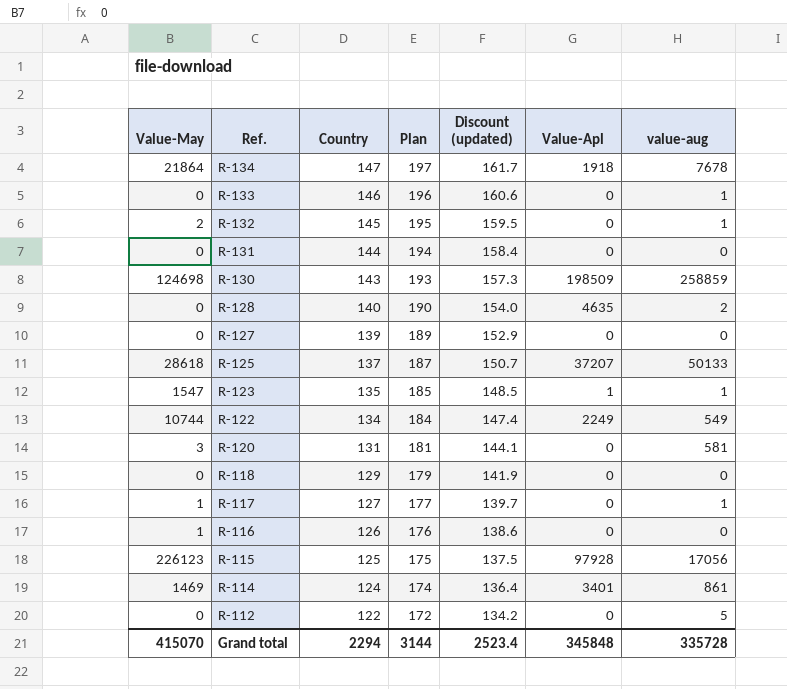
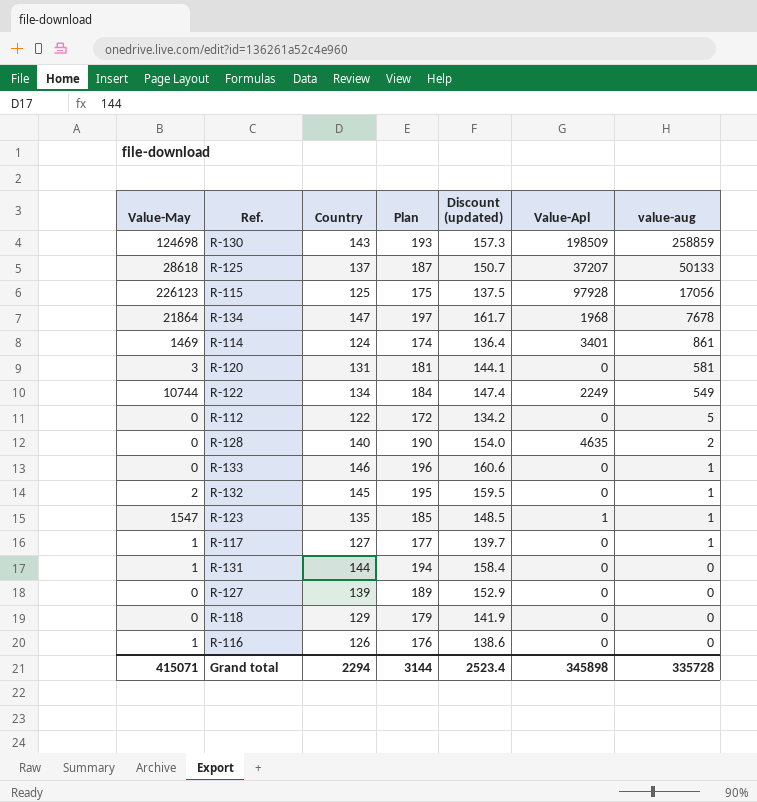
row order: Ref. descending -> value-aug descending
R-134 | Value-Apl: 1918 -> 1968
R-131 | Value-May: 0 -> 1
Grand total | Value-May: 415070 -> 415071
Grand total | Value-Apl: 345848 -> 345898

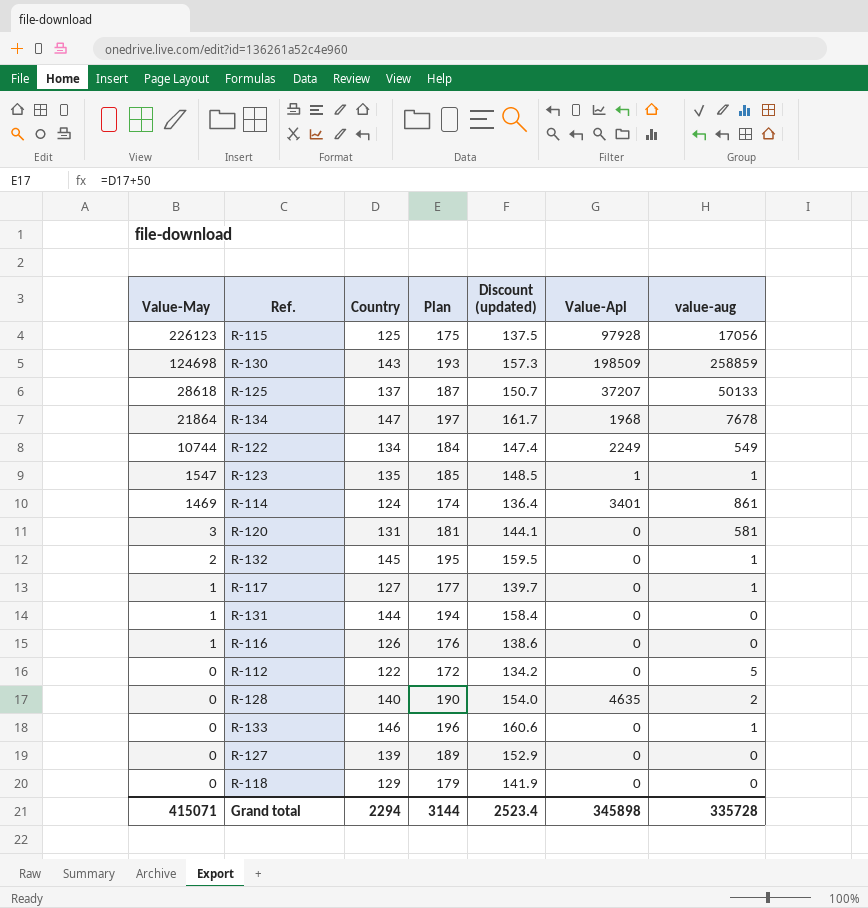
row order: value-aug descending -> Value-May descending

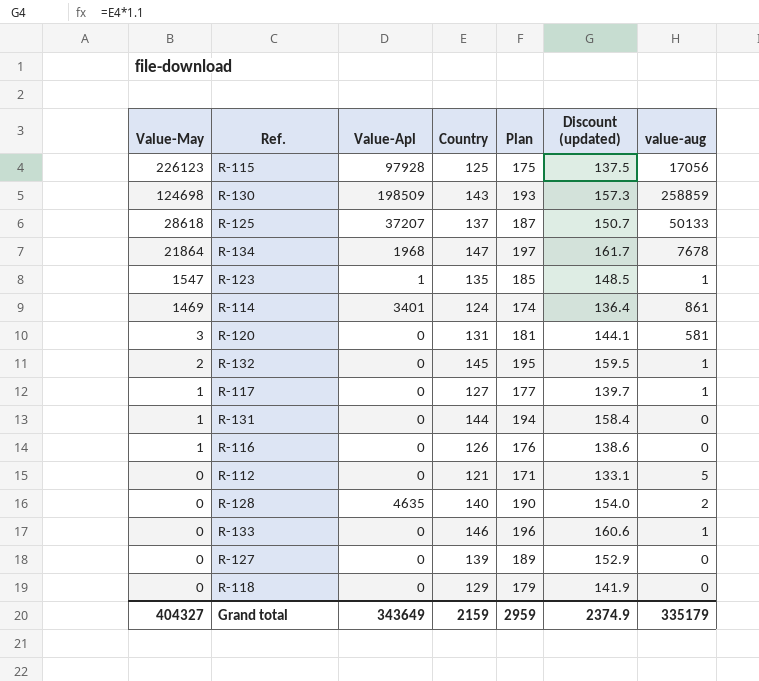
column Value-Apl | position: 6 -> 3
row R-122: 10744 | 134 | 184 | 147.4 | 2249 | 549 -> none
R-112 | Country: 122 -> 121
R-112 | Plan: 172 -> 171
R-112 | Discount (updated): 134.2 -> 133.1
Grand total | Value-May: 415071 -> 404327
Grand total | Value-Apl: 345898 -> 343649
Grand total | Country: 2294 -> 2159
Grand total | Plan: 3144 -> 2959
Grand total | Discount (updated): 2523.4 -> 2374.9
Grand total | value-aug: 335728 -> 335179

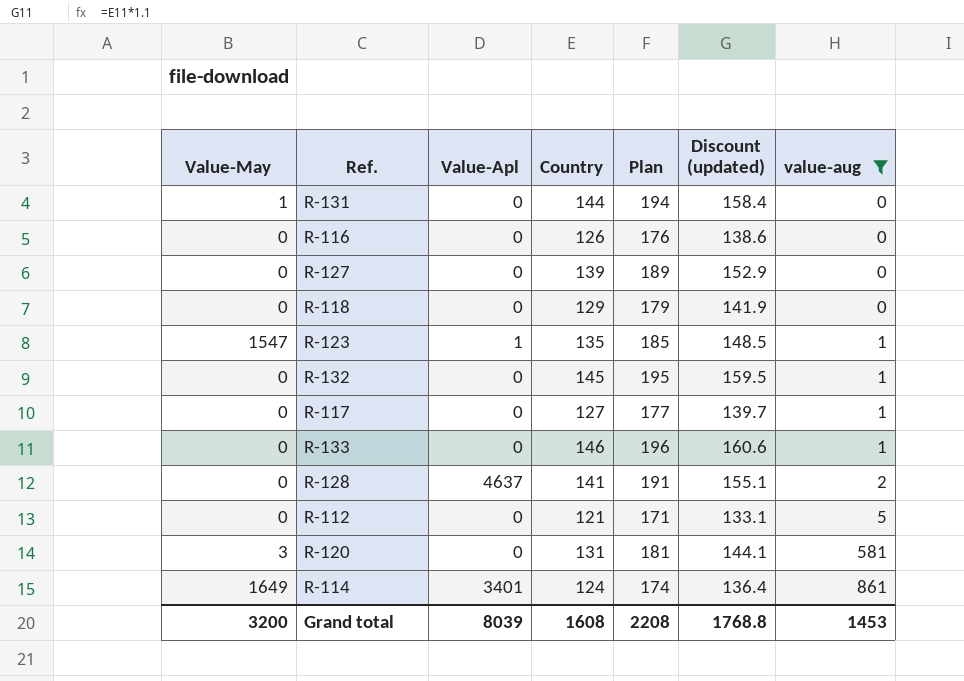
filter: none -> value-aug <= 861
row order: Value-May descending -> value-aug ascending
R-116 | Value-May: 1 -> 0
R-132 | Value-May: 2 -> 0
R-117 | Value-May: 1 -> 0
R-128 | Value-Apl: 4635 -> 4637
R-128 | Country: 140 -> 141
R-128 | Plan: 190 -> 191
R-128 | Discount (updated): 154.0 -> 155.1
R-114 | Value-May: 1469 -> 1649
Grand total | Value-May: 404327 -> 3200
Grand total | Value-Apl: 343649 -> 8039
Grand total | Country: 2159 -> 1608
Grand total | Plan: 2959 -> 2208
Grand total | Discount (updated): 2374.9 -> 1768.8
Grand total | value-aug: 335179 -> 1453

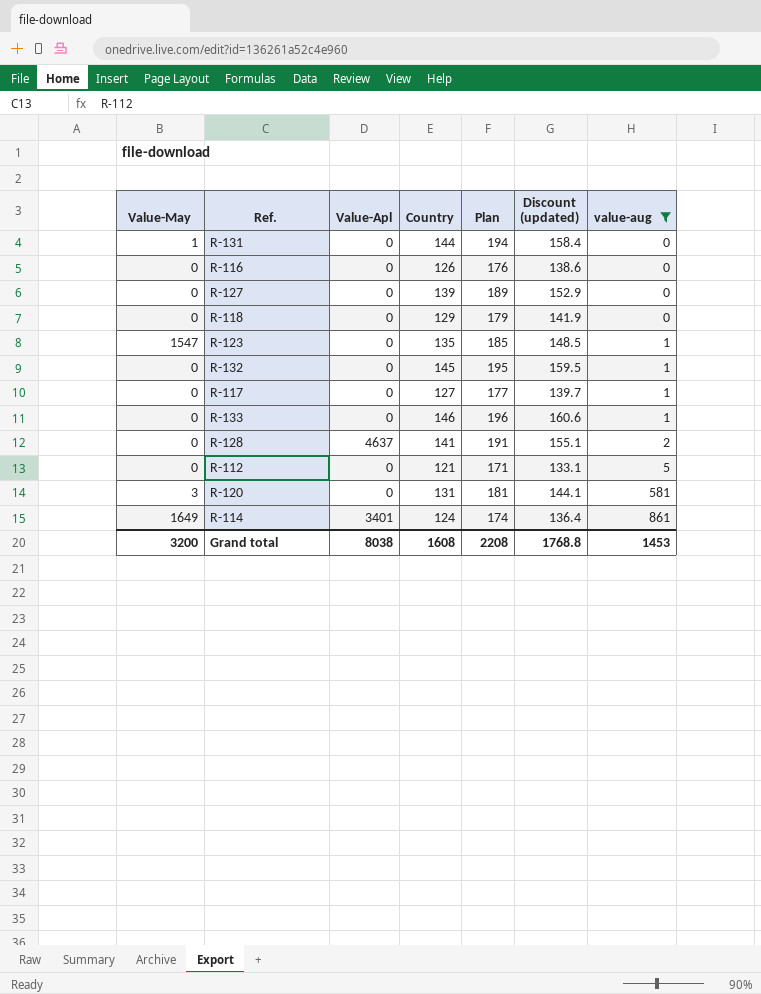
R-123 | Value-Apl: 1 -> 0
Grand total | Value-Apl: 8039 -> 8038

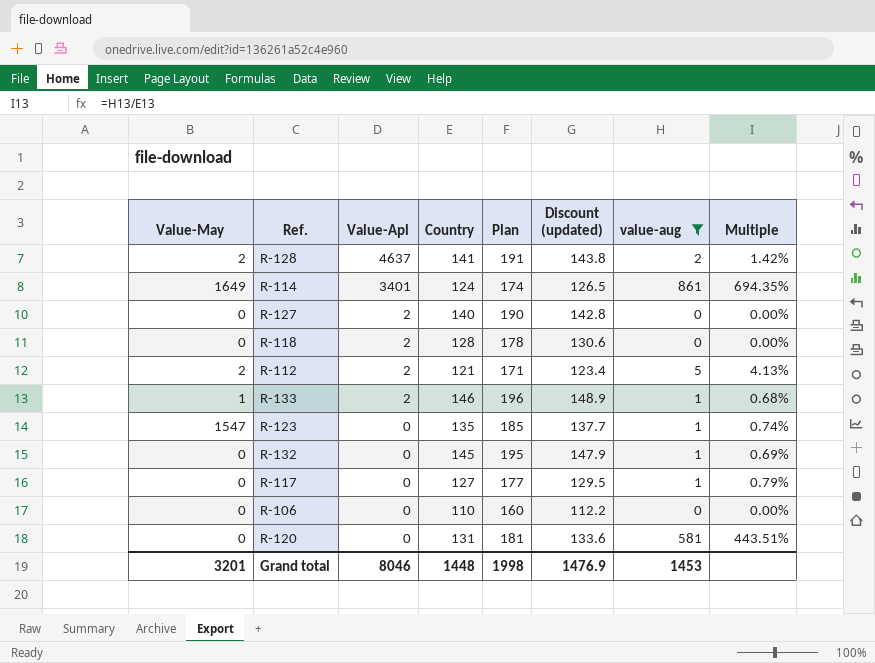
row order: value-aug ascending -> Value-Apl descending
column Discount (updated) | formula: [Country] * 1.1 -> [Country] * 1.02
column Multiple | formula: none -> [value-aug] / [Country]
row R-131: 1 | 0 | 144 | 194 | 158.4 | 0 -> none
row R-116: 0 | 0 | 126 | 176 | 138.6 | 0 -> none
R-128 | Value-May: 0 -> 2
R-127 | Value-Apl: 0 -> 2
R-127 | Country: 139 -> 140
R-127 | Plan: 189 -> 190
R-118 | Value-Apl: 0 -> 2
R-118 | Country: 129 -> 128
R-118 | Plan: 179 -> 178
R-112 | Value-May: 0 -> 2
R-112 | Value-Apl: 0 -> 2
R-133 | Value-May: 0 -> 1
R-133 | Value-Apl: 0 -> 2
row R-106: none -> 0 | 0 | 110 | 160 | 112.2 | 0 | 0.00%
R-120 | Value-May: 3 -> 0
Grand total | Value-May: 3200 -> 3201
Grand total | Value-Apl: 8038 -> 8046
Grand total | Country: 1608 -> 1448
Grand total | Plan: 2208 -> 1998
Grand total | Discount (updated): 1768.8 -> 1476.9

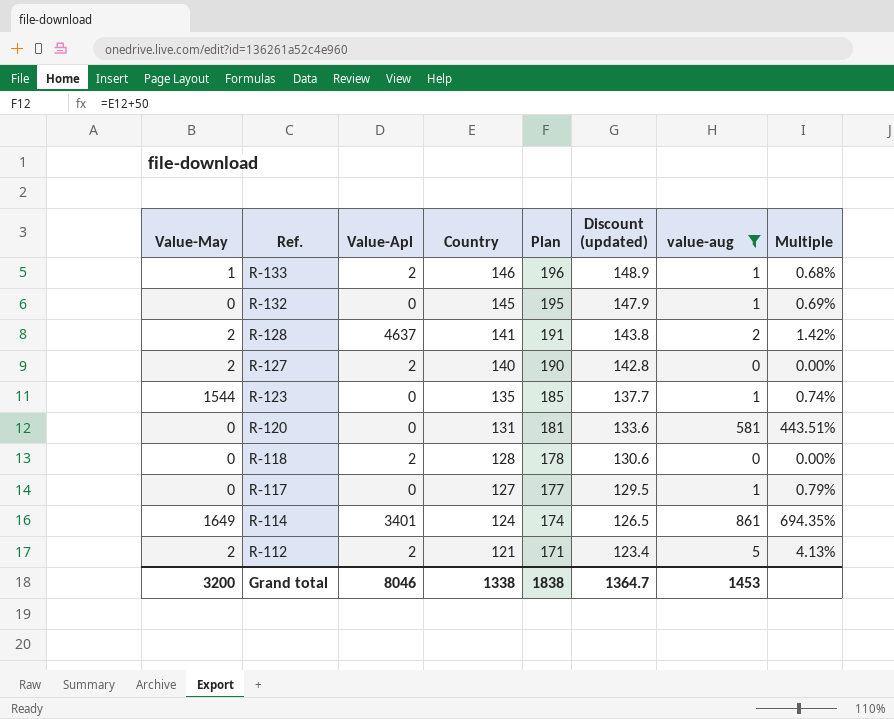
row order: Value-Apl descending -> Ref. descending
row R-106: 0 | 0 | 110 | 160 | 112.2 | 0 | 0.00% -> none
R-127 | Value-May: 0 -> 2
R-123 | Value-May: 1547 -> 1544
Grand total | Value-May: 3201 -> 3200
Grand total | Country: 1448 -> 1338
Grand total | Plan: 1998 -> 1838
Grand total | Discount (updated): 1476.9 -> 1364.7

